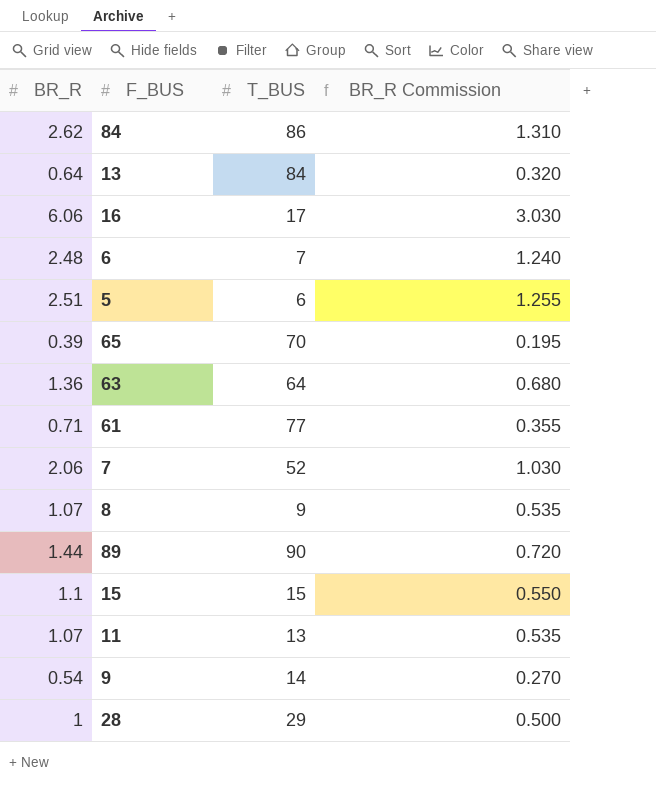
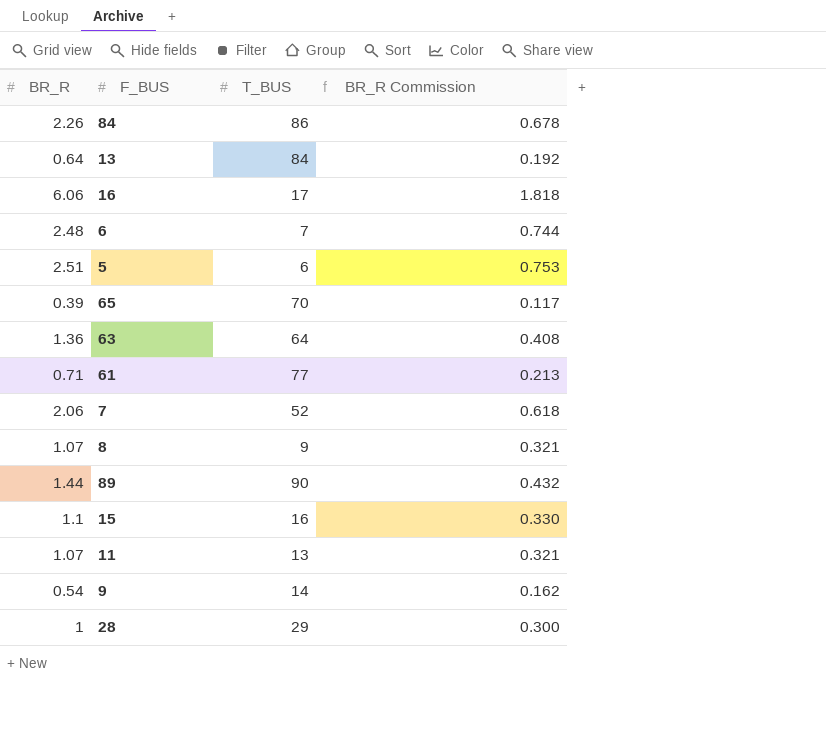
column BR_R Commission | formula: [BR_R] * 0.5 -> [BR_R] * 0.3
84 | BR_R: 2.62 -> 2.26
15 | T_BUS: 15 -> 16

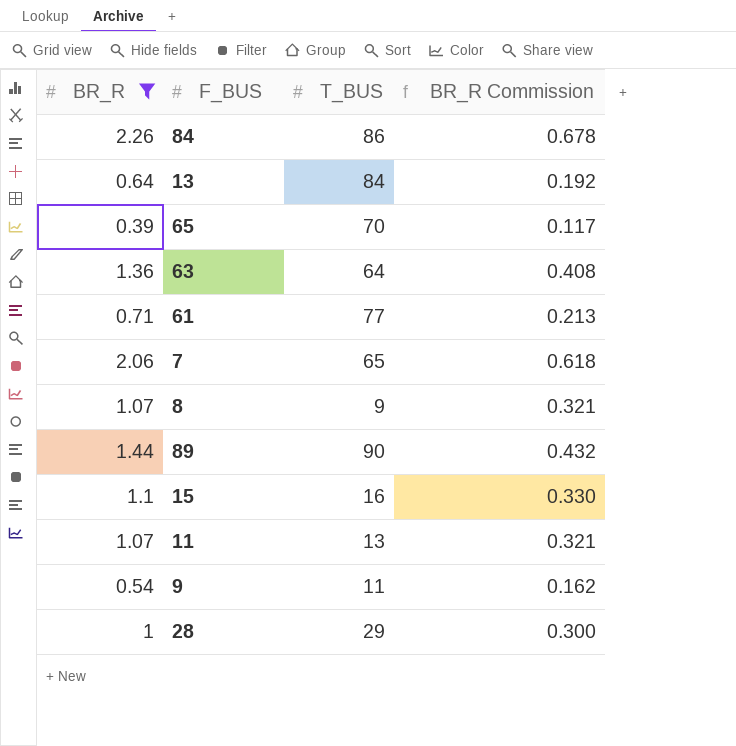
filter: none -> BR_R <= 2.26
7 | T_BUS: 52 -> 65
9 | T_BUS: 14 -> 11

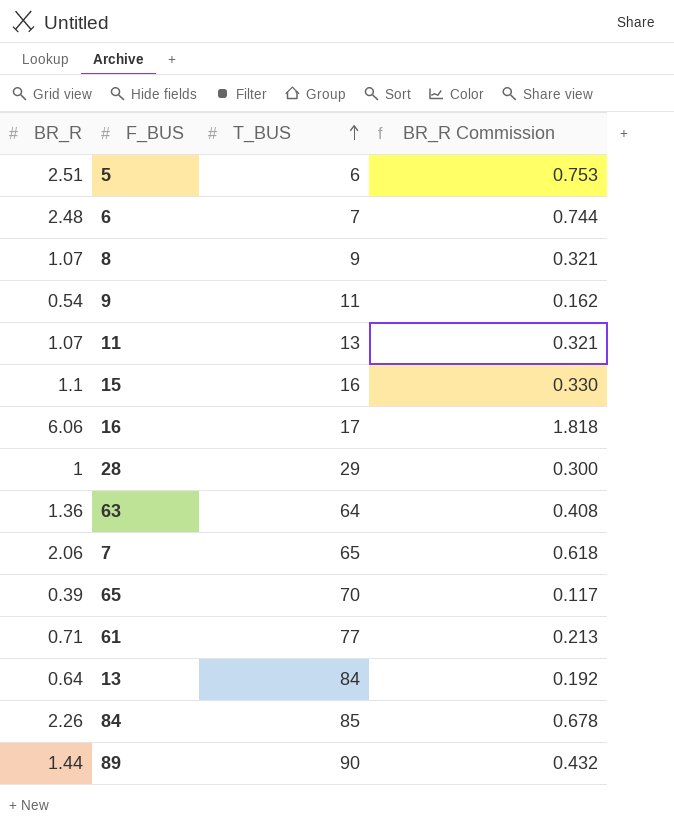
filter: BR_R <= 2.26 -> none
row order: none -> T_BUS ascending
84 | T_BUS: 86 -> 85

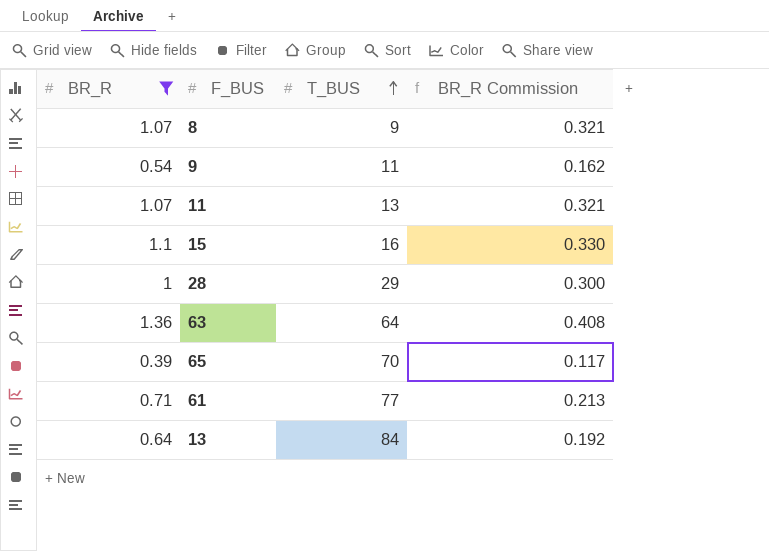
filter: none -> BR_R <= 1.36

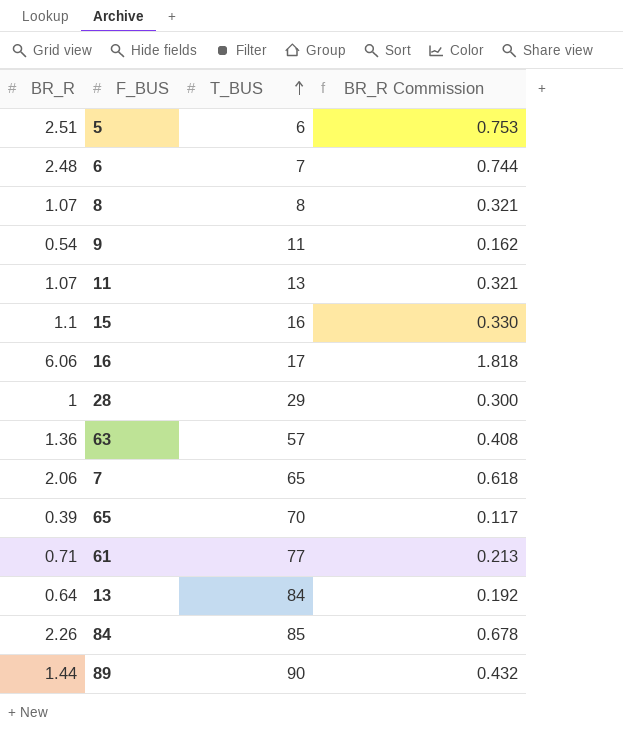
filter: BR_R <= 1.36 -> none
8 | T_BUS: 9 -> 8
63 | T_BUS: 64 -> 57

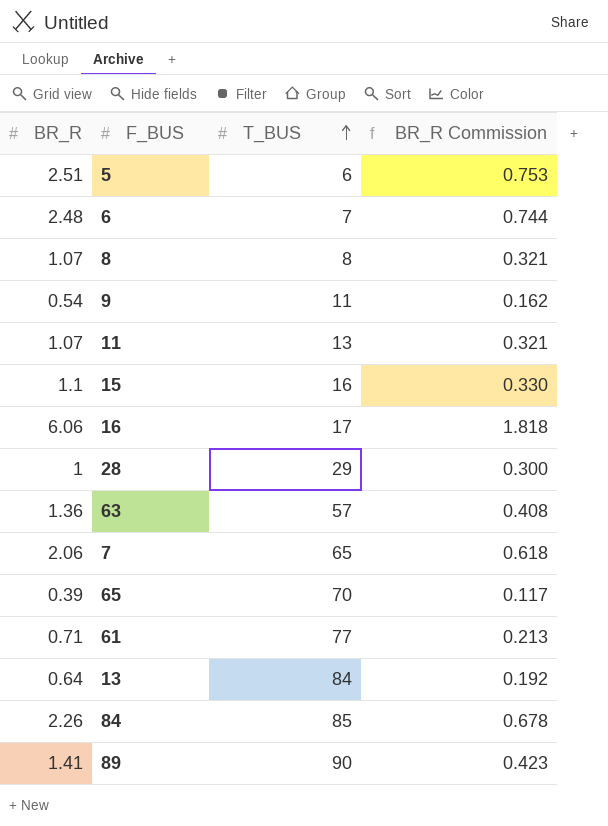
89 | BR_R: 1.44 -> 1.41
89 | BR_R Commission: 0.432 -> 0.423

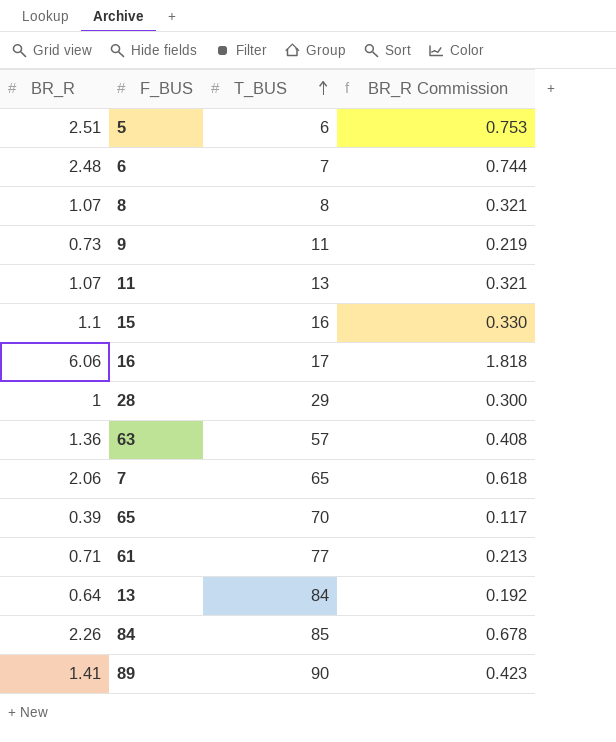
9 | BR_R: 0.54 -> 0.73
9 | BR_R Commission: 0.162 -> 0.219

